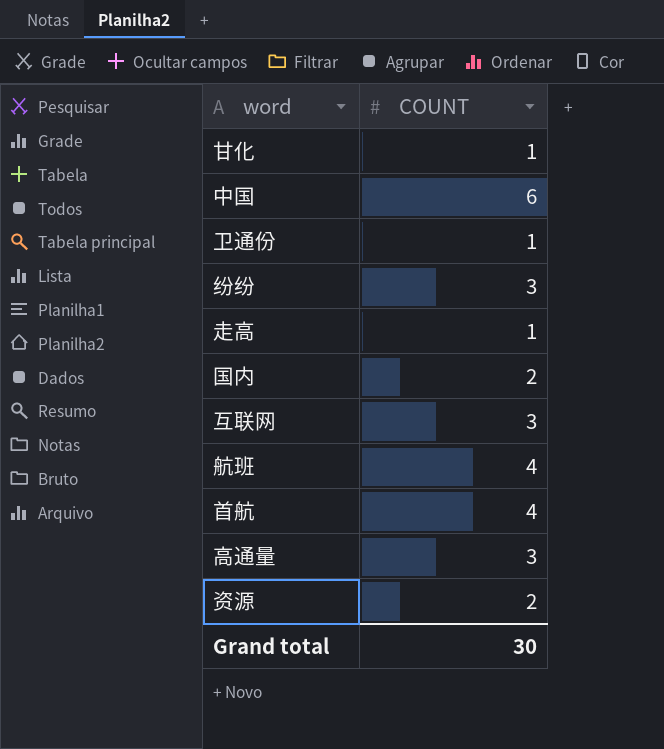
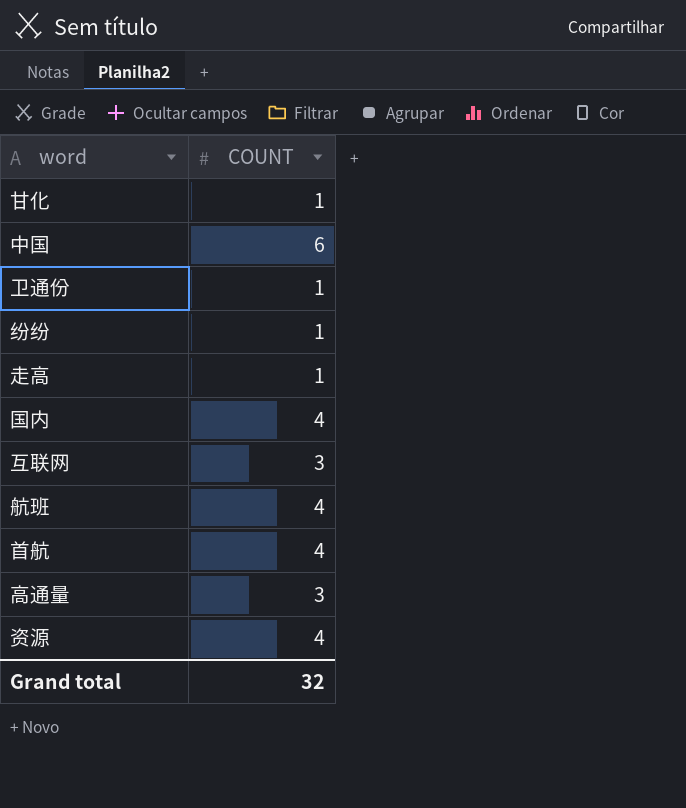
纷纷 | COUNT: 3 -> 1
国内 | COUNT: 2 -> 4
资源 | COUNT: 2 -> 4
Grand total | COUNT: 30 -> 32

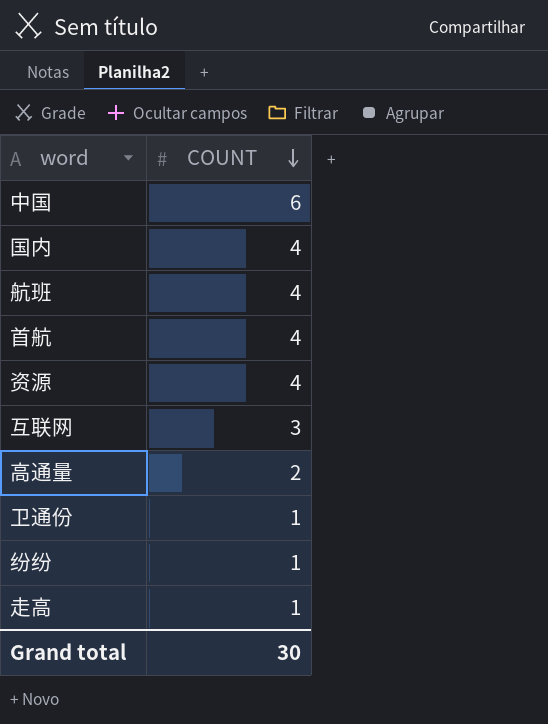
row order: none -> COUNT descending
row 甘化: 1 -> none
高通量 | COUNT: 3 -> 2
Grand total | COUNT: 32 -> 30

